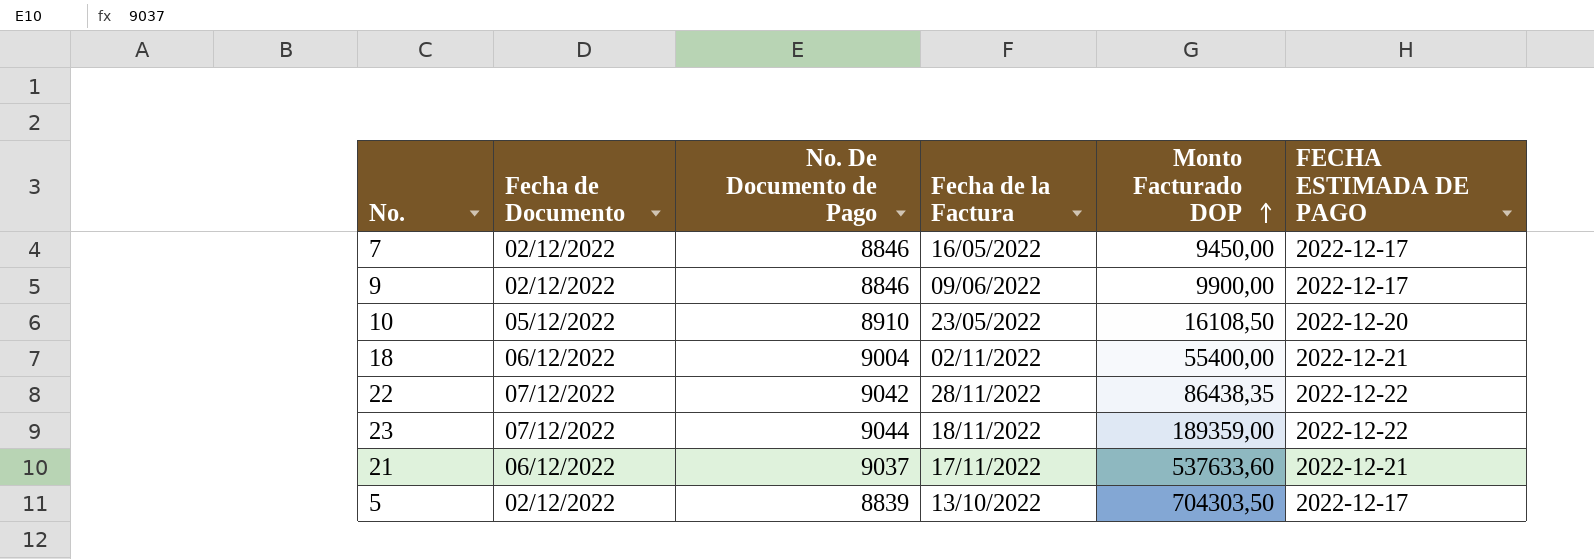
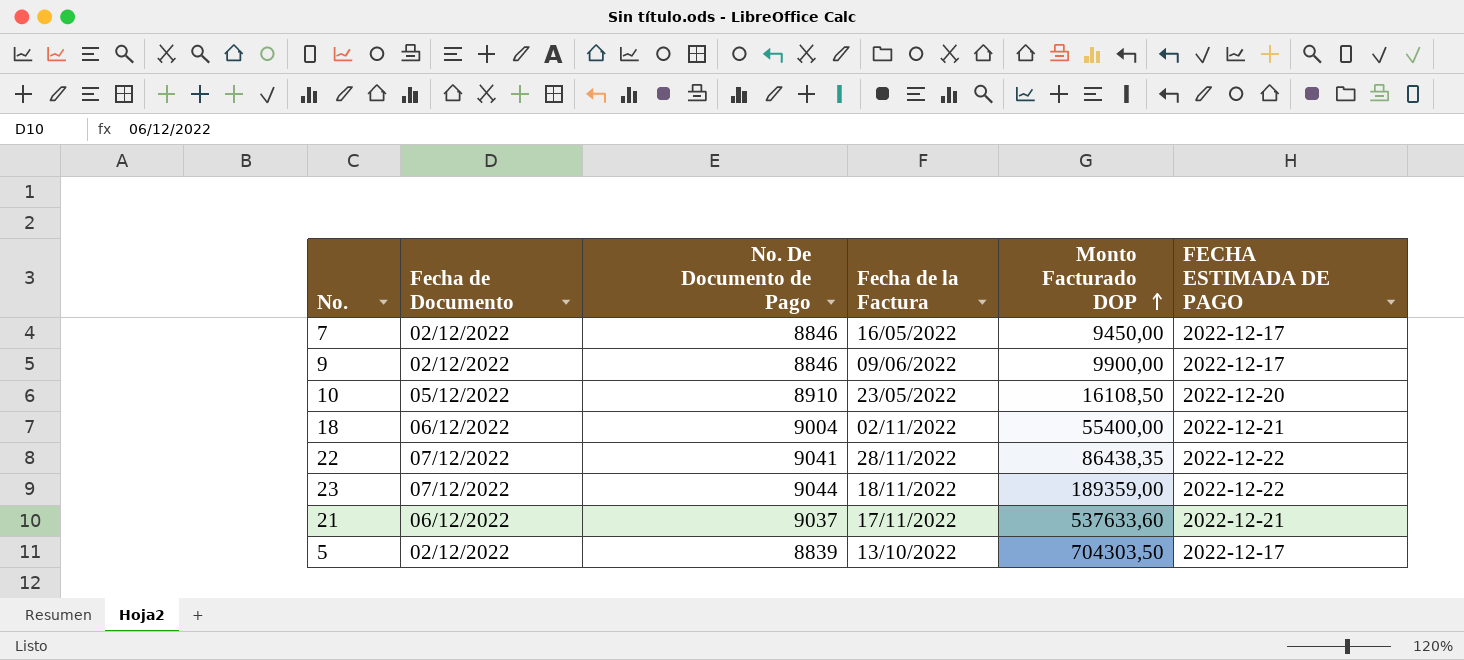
22 | No. De Documento de Pago: 9042 -> 9041

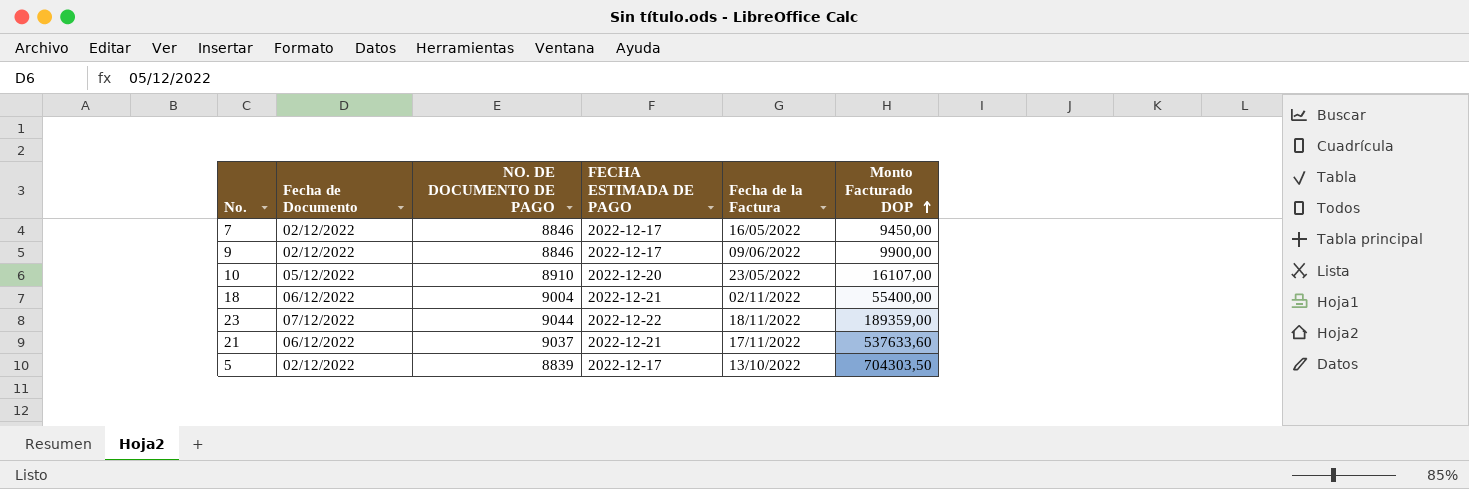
column name: No. De Documento de Pago -> NO. DE DOCUMENTO DE PAGO
column FECHA ESTIMADA DE PAGO | position: 6 -> 4
row 22: 07/12/2022 | 9041 | 28/11/2022 | 86438,35 | 2022-12-22 -> none
10 | Monto Facturado DOP: 16108,50 -> 16107,00

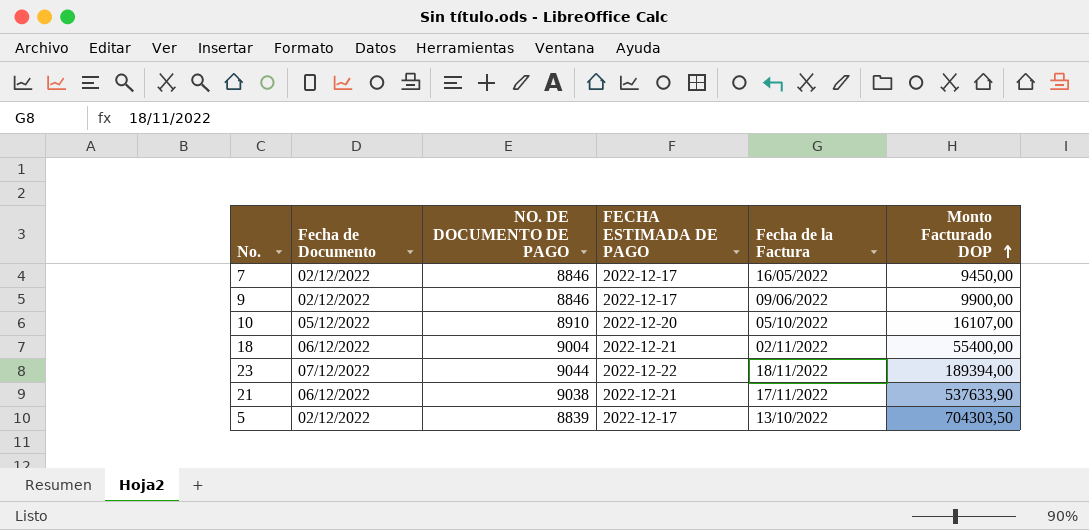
10 | Fecha de la Factura: 23/05/2022 -> 05/10/2022
23 | Monto Facturado DOP: 189359,00 -> 189394,00
21 | NO. DE DOCUMENTO DE PAGO: 9037 -> 9038
21 | Monto Facturado DOP: 537633,60 -> 537633,90

